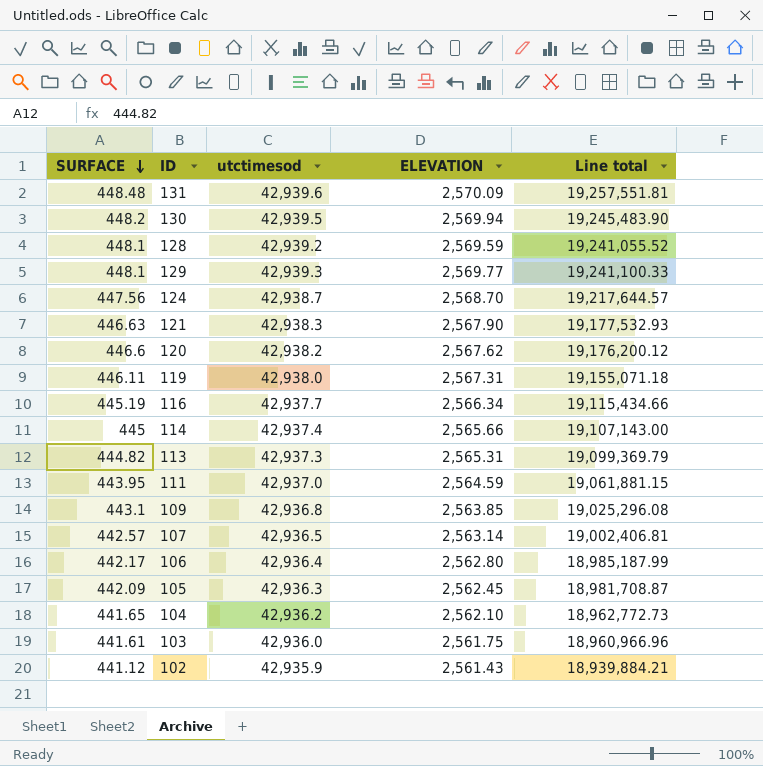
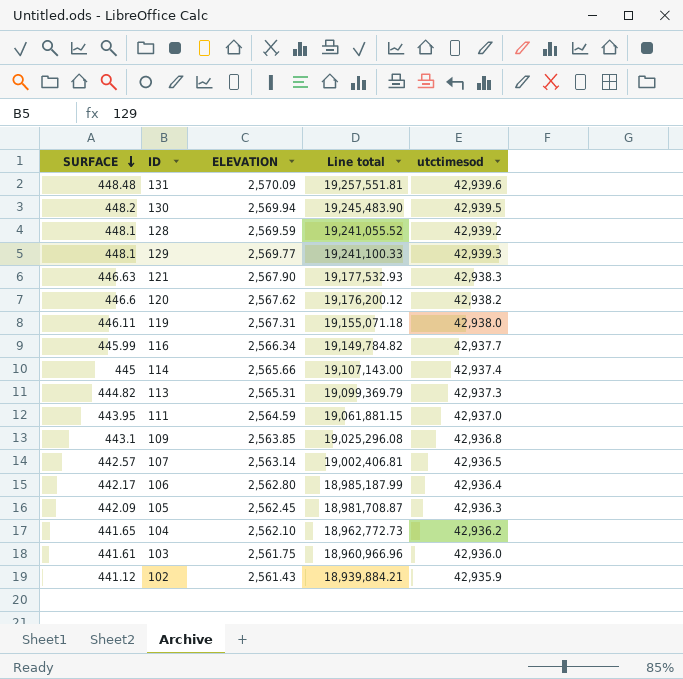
column utctimesod | position: 3 -> 5
row 124: 447.56 | 42,938.7 | 2,568.70 | 19,217,644.57 -> none
116 | SURFACE: 445.19 -> 445.99
116 | Line total: 19,115,434.66 -> 19,149,784.82

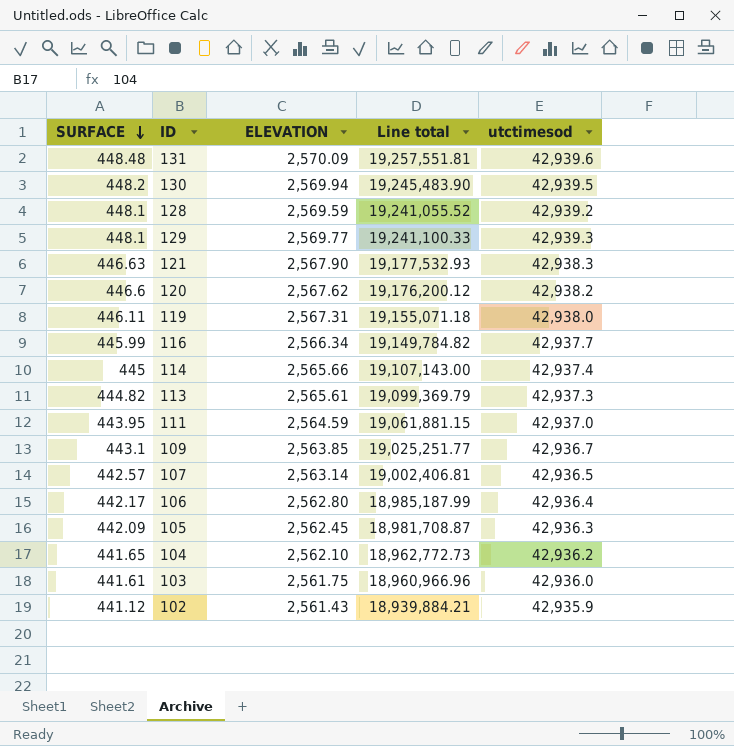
113 | ELEVATION: 2,565.31 -> 2,565.61
109 | Line total: 19,025,296.08 -> 19,025,251.77
109 | utctimesod: 42,936.8 -> 42,936.7

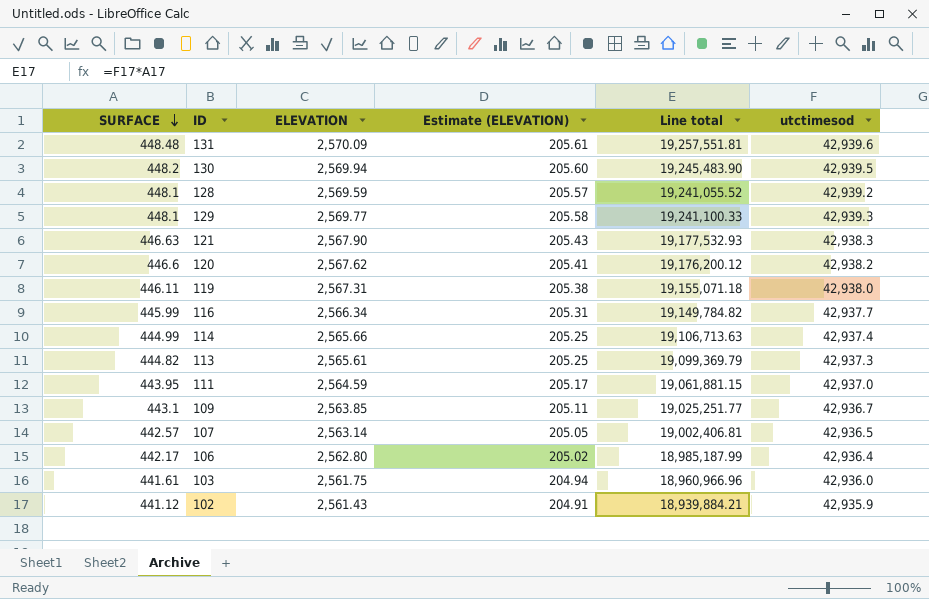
column Estimate (ELEVATION) | formula: none -> [ELEVATION] * 0.08
row 105: 442.09 | 2,562.45 | 18,981,708.87 | 42,936.3 -> none
row 104: 441.65 | 2,562.10 | 18,962,772.73 | 42,936.2 -> none
114 | SURFACE: 445 -> 444.99
114 | Line total: 19,107,143.00 -> 19,106,713.63

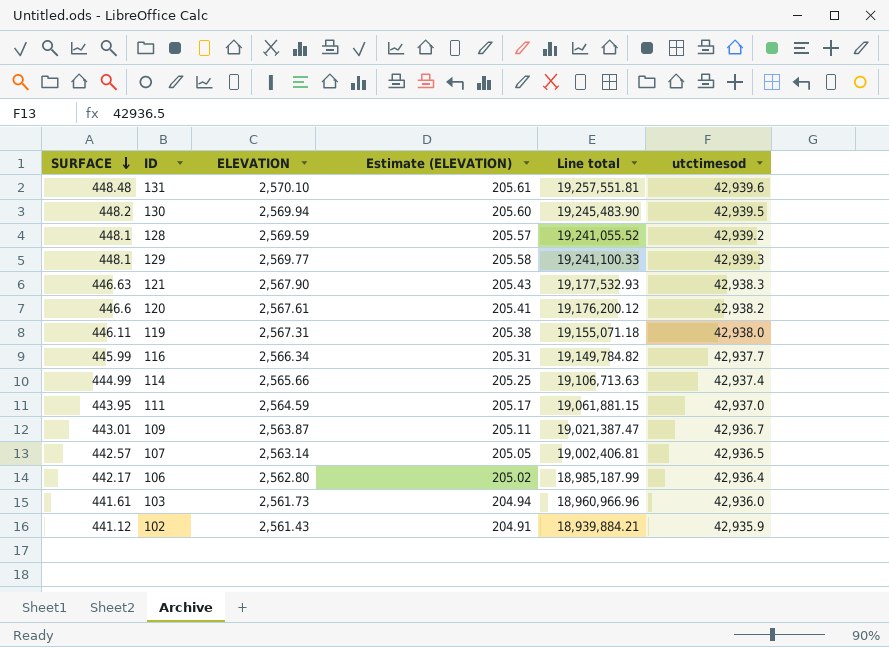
row 113: 444.82 | 2,565.61 | 205.25 | 19,099,369.79 | 42,937.3 -> none
131 | ELEVATION: 2,570.09 -> 2,570.10
120 | ELEVATION: 2,567.62 -> 2,567.61
109 | SURFACE: 443.1 -> 443.01
109 | ELEVATION: 2,563.85 -> 2,563.87
109 | Line total: 19,025,251.77 -> 19,021,387.47
103 | ELEVATION: 2,561.75 -> 2,561.73

